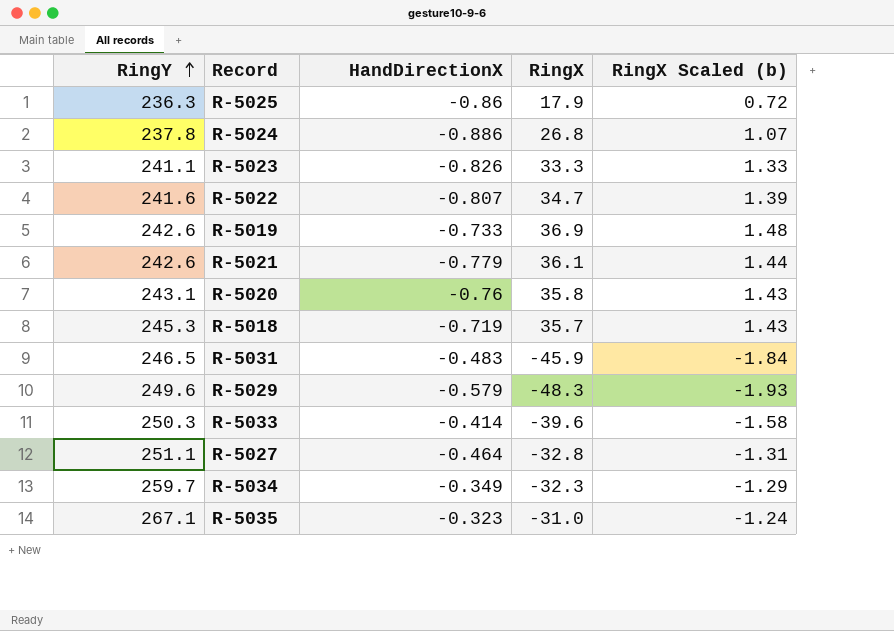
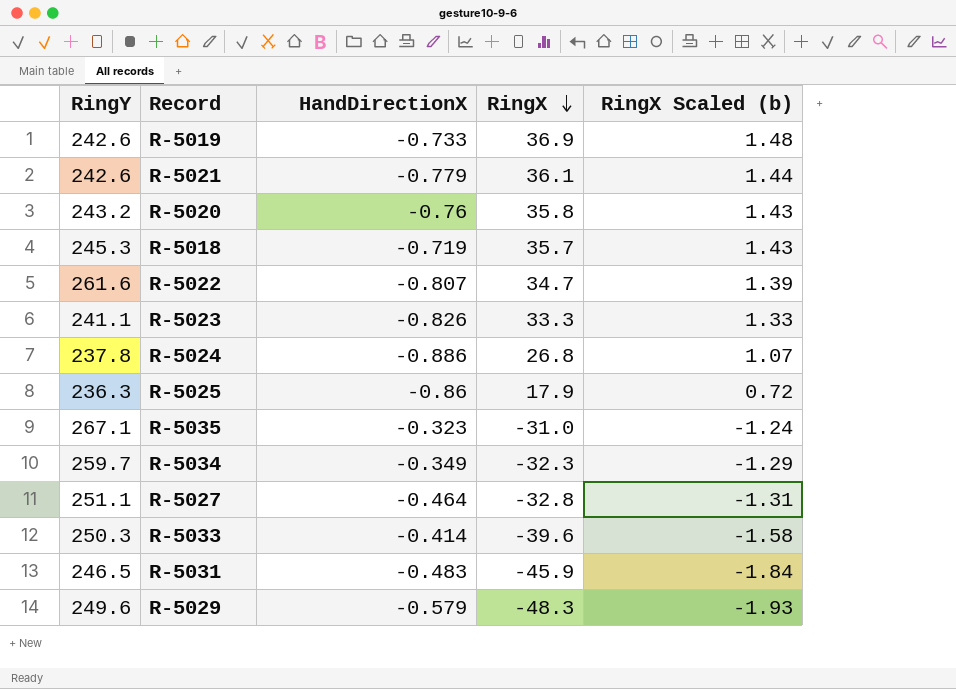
row order: RingY ascending -> RingX descending
R-5020 | RingY: 243.1 -> 243.2
R-5022 | RingY: 241.6 -> 261.6

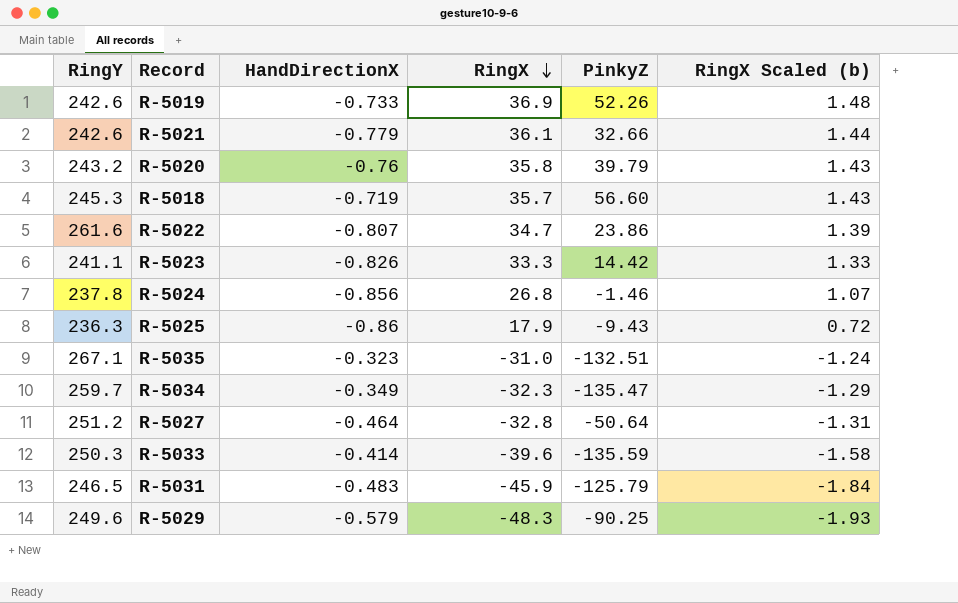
column PinkyZ | position: none -> 5
R-5024 | HandDirectionX: -0.886 -> -0.856
R-5027 | RingY: 251.1 -> 251.2

